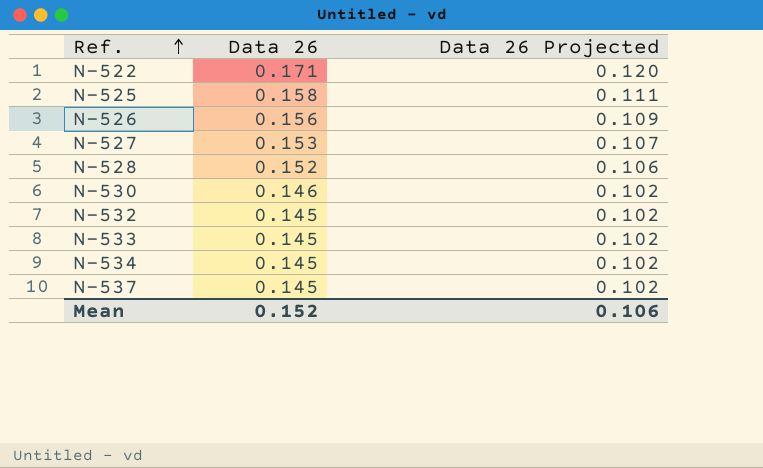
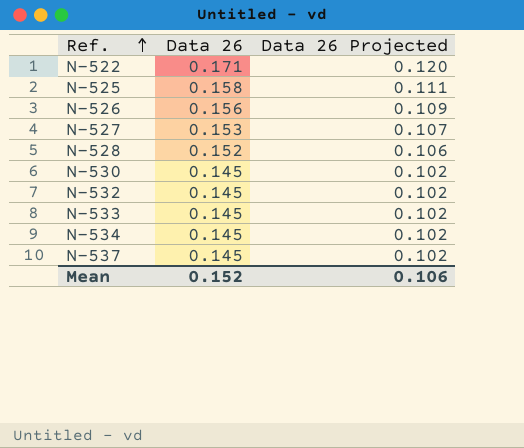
N-530 | Data 26: 0.146 -> 0.145

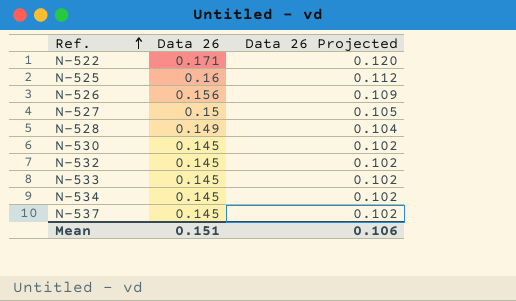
N-525 | Data 26: 0.158 -> 0.16
N-525 | Data 26 Projected: 0.111 -> 0.112
N-527 | Data 26: 0.153 -> 0.15
N-527 | Data 26 Projected: 0.107 -> 0.105
N-528 | Data 26: 0.152 -> 0.149
N-528 | Data 26 Projected: 0.106 -> 0.104
Mean | Data 26: 0.152 -> 0.151

